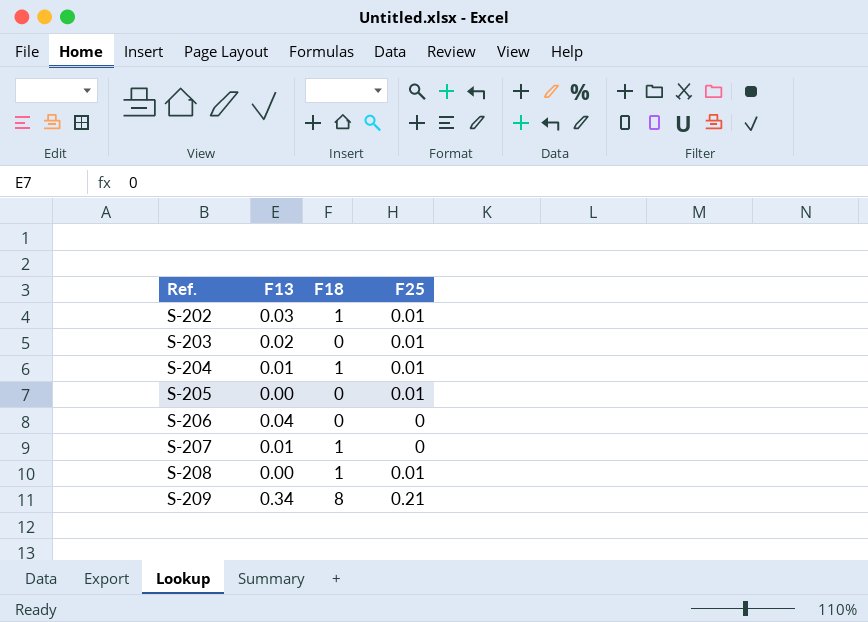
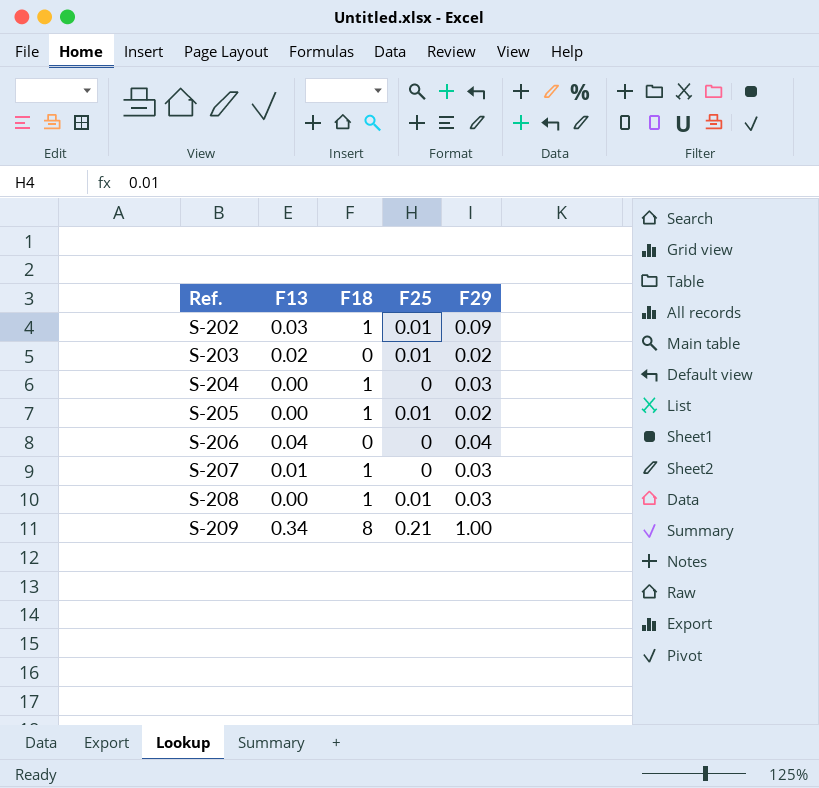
column F29 | position: none -> 5
S-204 | F13: 0.01 -> 0.00
S-204 | F25: 0.01 -> 0
S-205 | F18: 0 -> 1

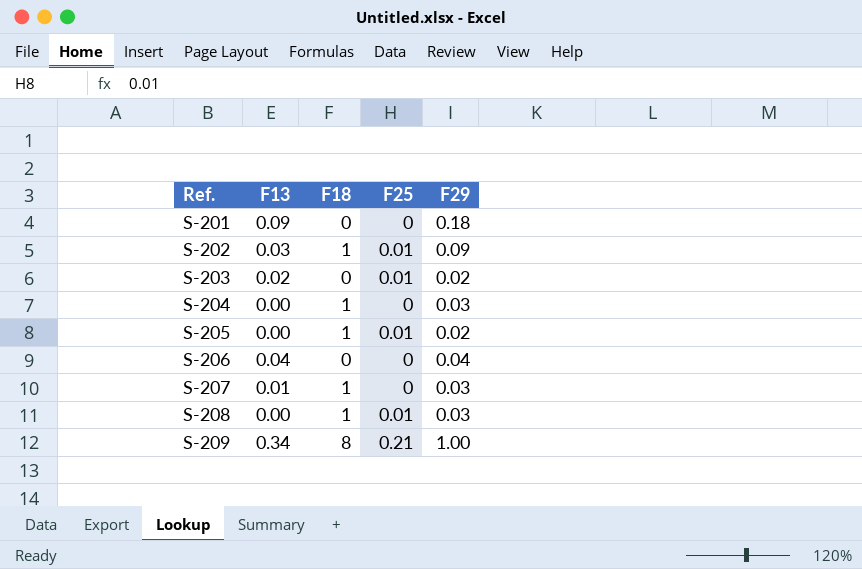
row S-201: none -> 0.09 | 0 | 0 | 0.18

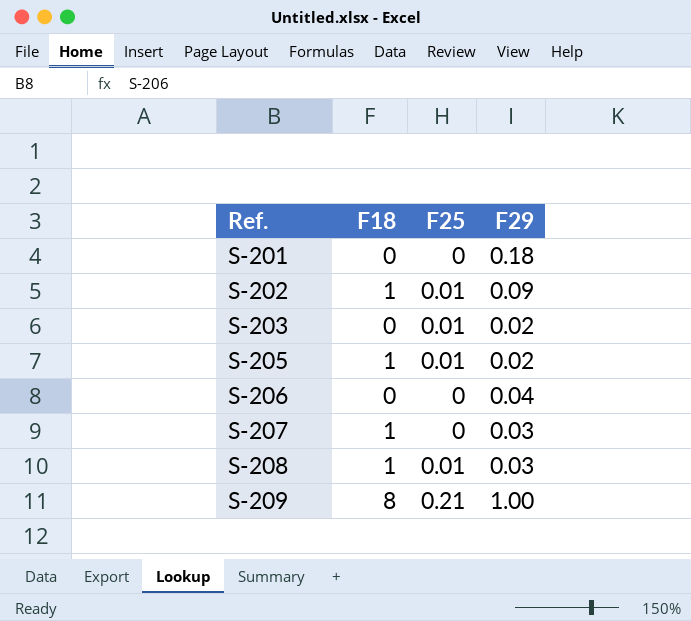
column F13 | position: 2 -> none
row S-204: 0.00 | 1 | 0 | 0.03 -> none

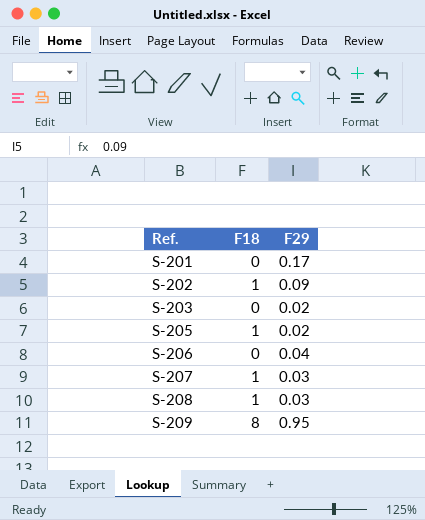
column F25 | position: 3 -> none
S-201 | F29: 0.18 -> 0.17
S-209 | F29: 1.00 -> 0.95

